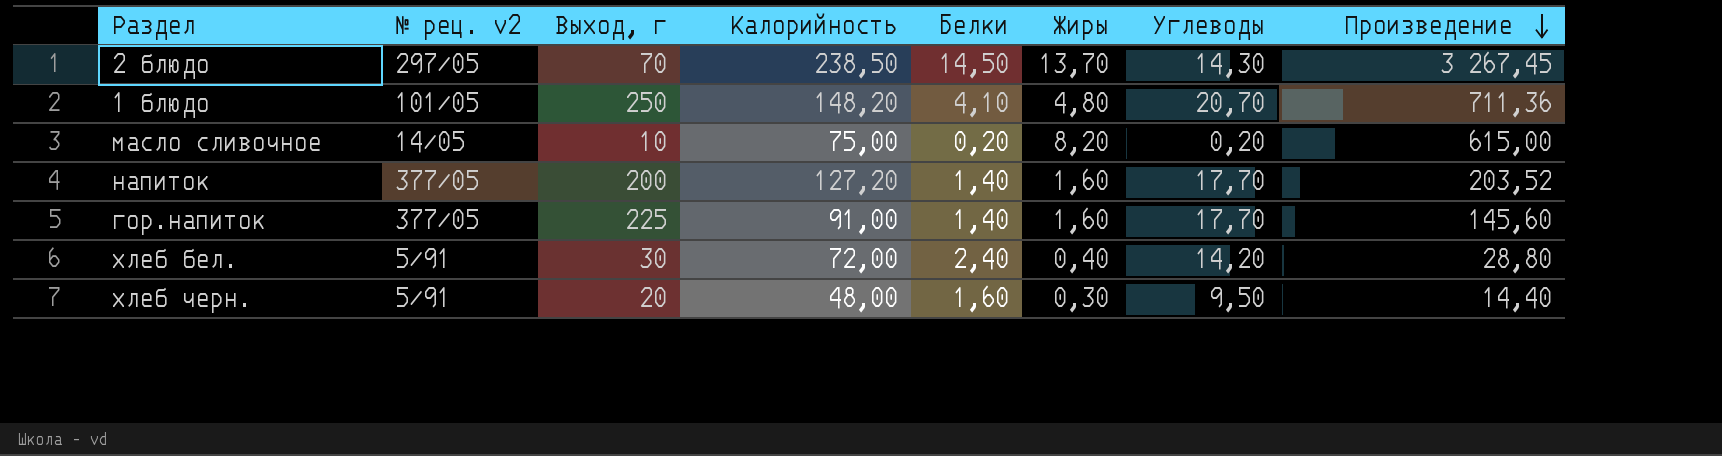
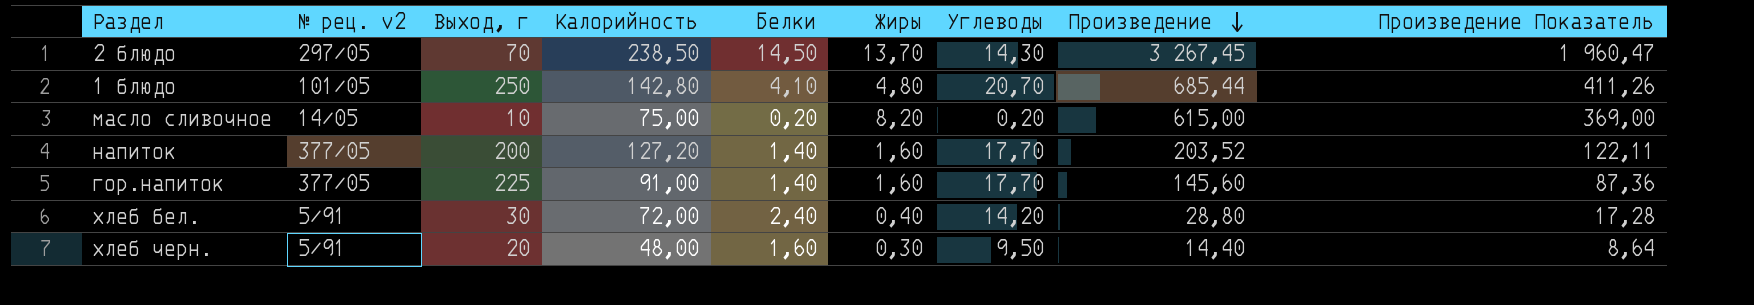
column Произведение Показатель | formula: none -> [Произведение] * 0,6
1 блюдо | Калорийность: 148,20 -> 142,80
1 блюдо | Произведение: 711,36 -> 685,44

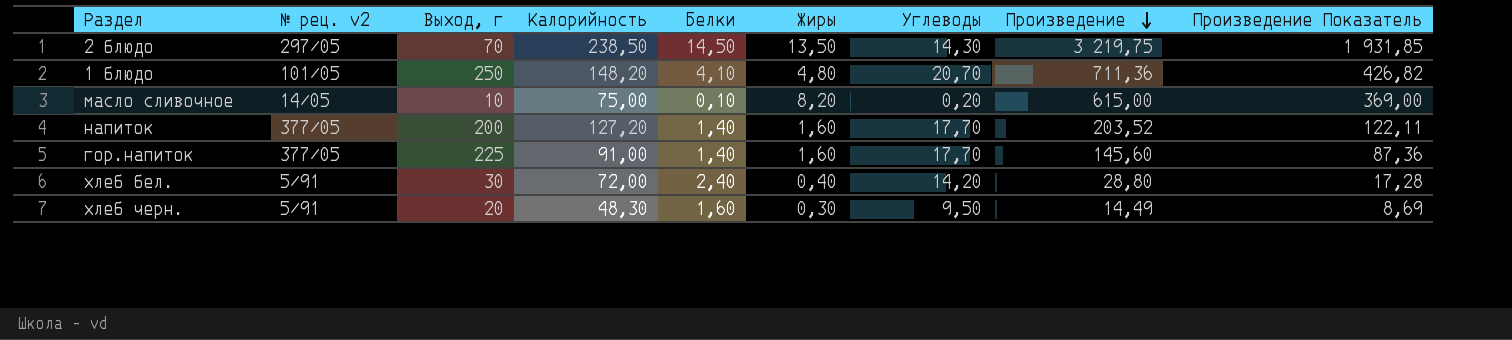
2 блюдо | Жиры: 13,70 -> 13,50
2 блюдо | Произведение: 3 267,45 -> 3 219,75
2 блюдо | Произведение Показатель: 1 960,47 -> 1 931,85
1 блюдо | Калорийность: 142,80 -> 148,20
1 блюдо | Произведение: 685,44 -> 711,36
1 блюдо | Произведение Показатель: 411,26 -> 426,82
масло сливочное | Белки: 0,20 -> 0,10
хлеб черн. | Калорийность: 48,00 -> 48,30
хлеб черн. | Произведение: 14,40 -> 14,49
хлеб черн. | Произведение Показатель: 8,64 -> 8,69

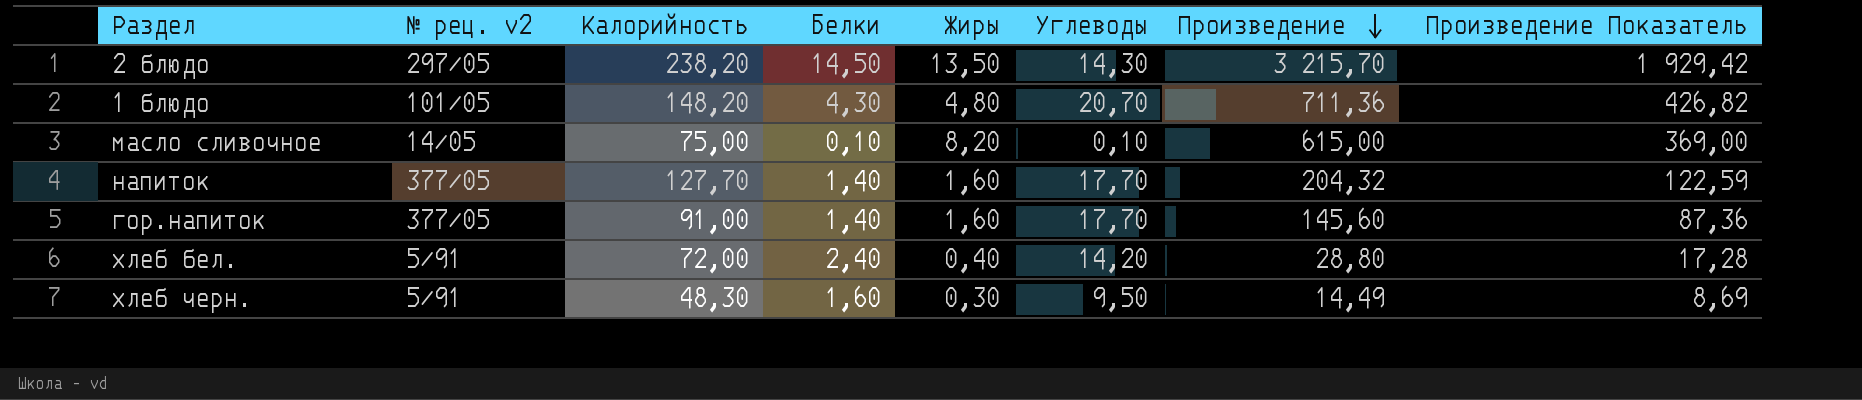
column Выход, г | position: 3 -> none
2 блюдо | Калорийность: 238,50 -> 238,20
2 блюдо | Произведение: 3 219,75 -> 3 215,70
2 блюдо | Произведение Показатель: 1 931,85 -> 1 929,42
1 блюдо | Белки: 4,10 -> 4,30
масло сливочное | Углеводы: 0,20 -> 0,10
напиток | Калорийность: 127,20 -> 127,70
напиток | Произведение: 203,52 -> 204,32
напиток | Произведение Показатель: 122,11 -> 122,59

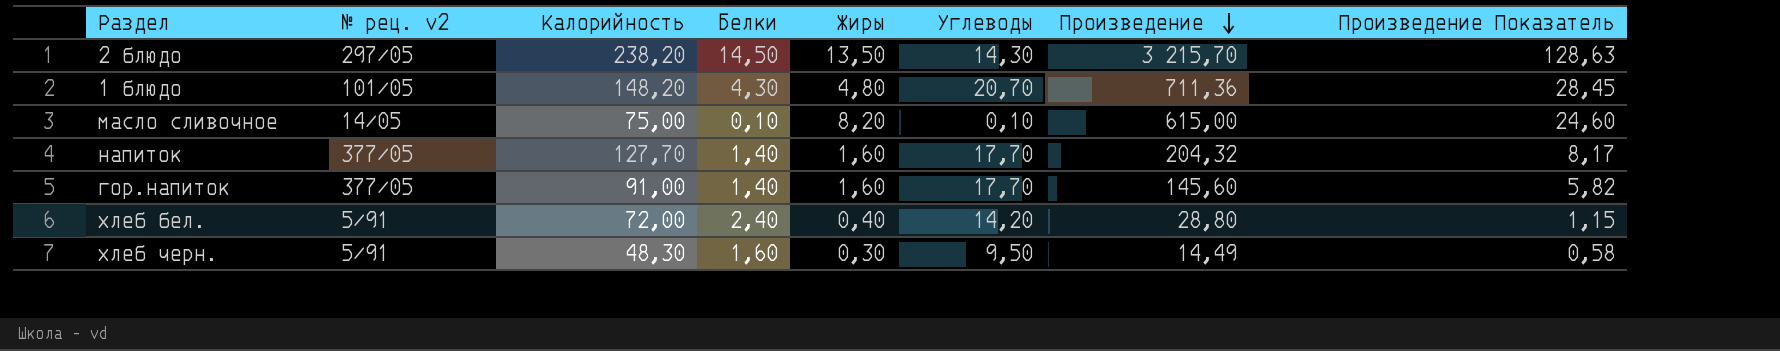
column Произведение Показатель | formula: [Произведение] * 0,6 -> [Произведение] * 0,04

